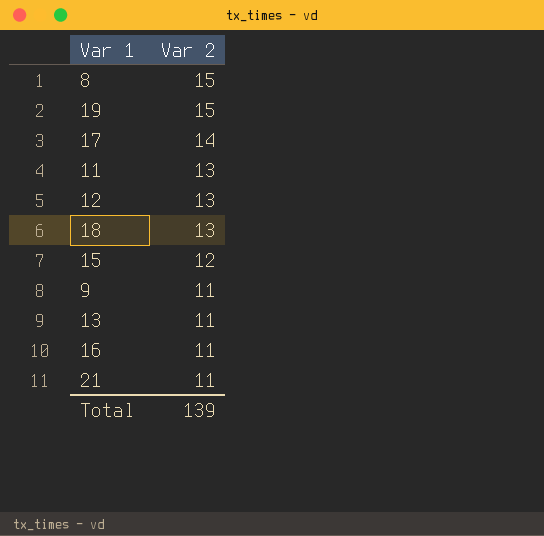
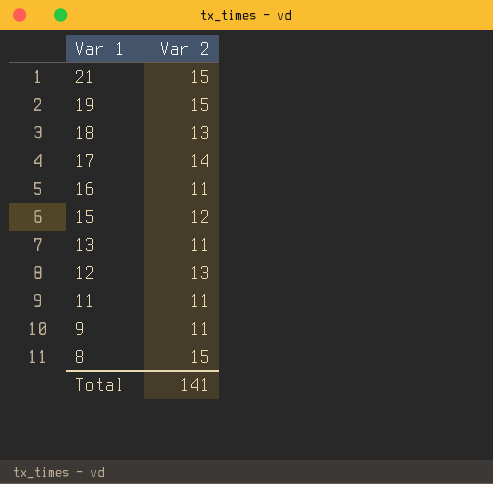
row order: Var 2 descending -> Var 1 descending
21 | Var 2: 11 -> 15
11 | Var 2: 13 -> 11
Total | Var 2: 139 -> 141

